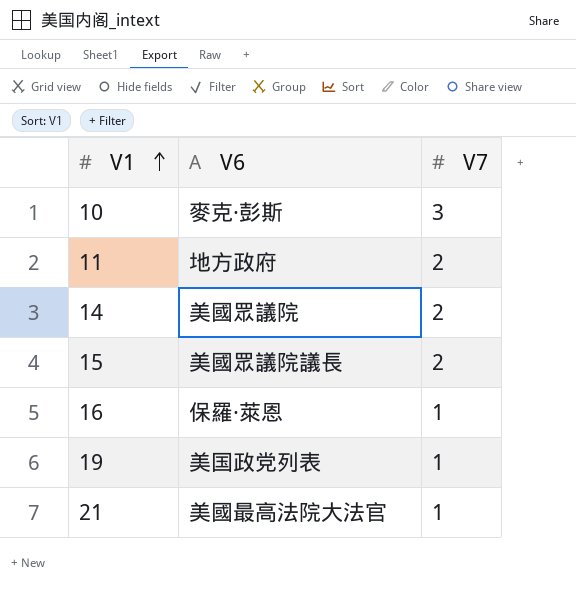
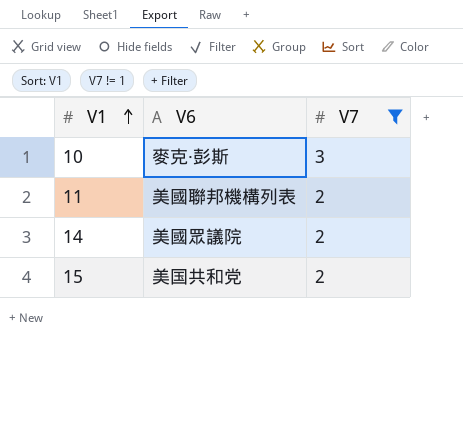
filter: none -> V7 != 1
11 | V6: 地方政府 -> 美國聯邦機構列表
15 | V6: 美國眾議院議長 -> 美国共和党

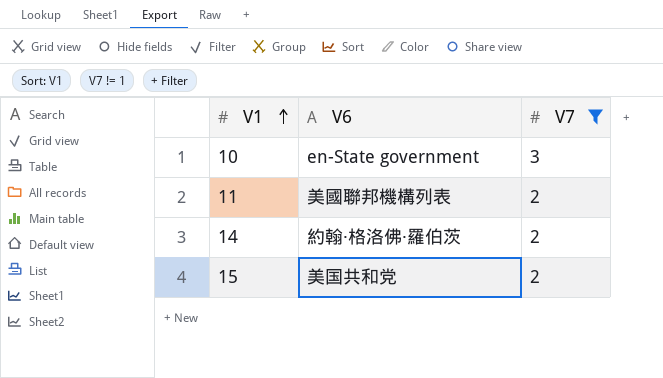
10 | V6: 麥克·彭斯 -> en-State government
14 | V6: 美國眾議院 -> 約翰·格洛佛·羅伯茨

